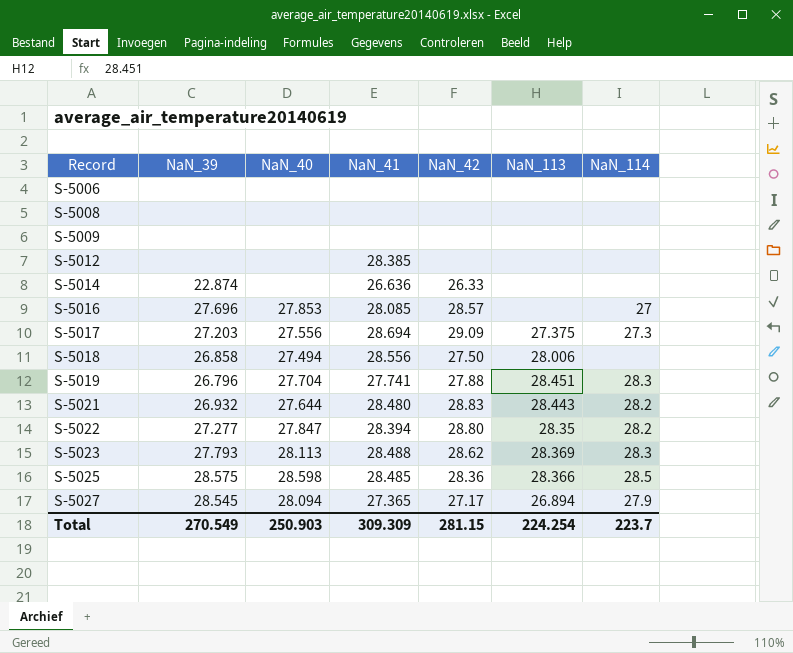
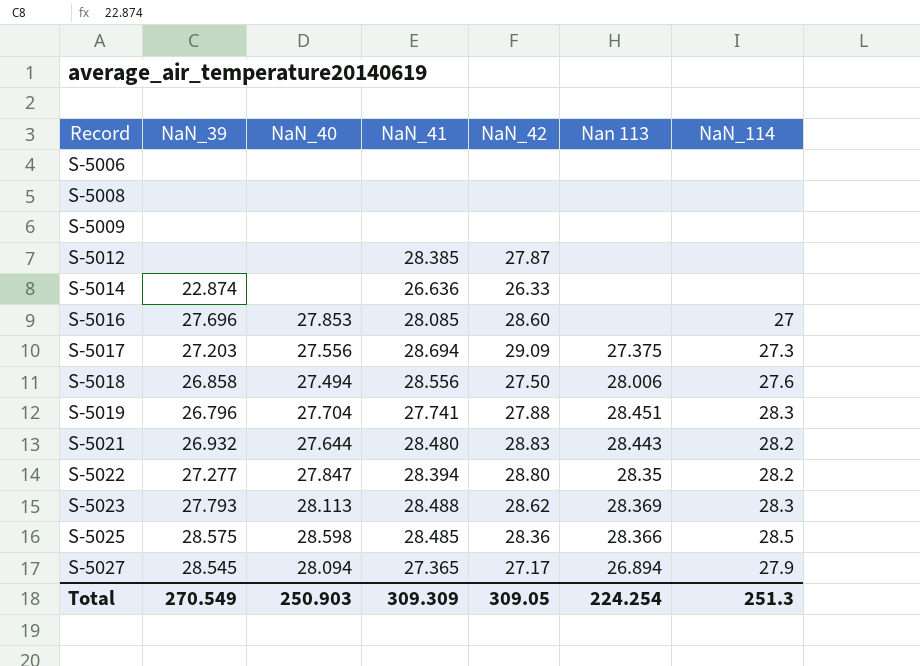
column name: NaN_113 -> Nan 113
S-5012 | NaN_42: none -> 27.87
S-5016 | NaN_42: 28.57 -> 28.60
S-5018 | NaN_114: none -> 27.6
Total | NaN_42: 281.15 -> 309.05
Total | NaN_114: 223.7 -> 251.3

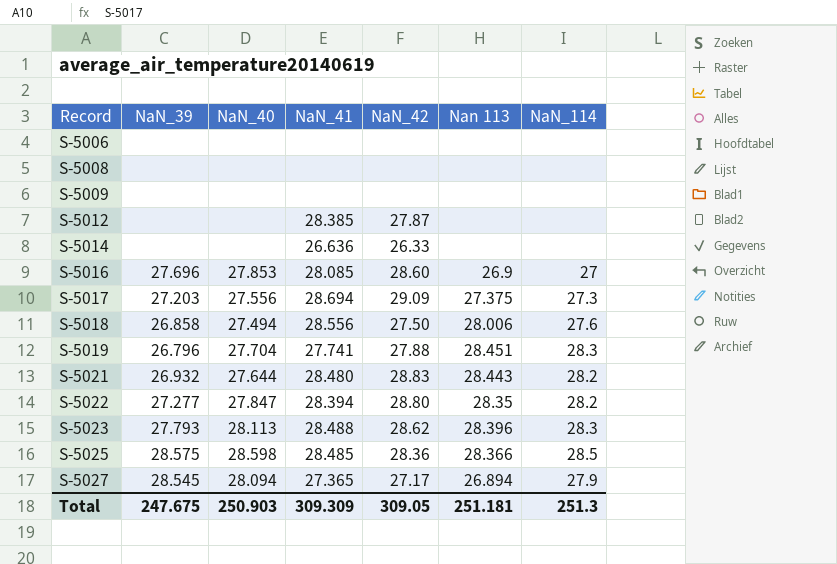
S-5014 | NaN_39: 22.874 -> none
S-5016 | Nan 113: none -> 26.9
S-5023 | Nan 113: 28.369 -> 28.396
Total | NaN_39: 270.549 -> 247.675
Total | Nan 113: 224.254 -> 251.181

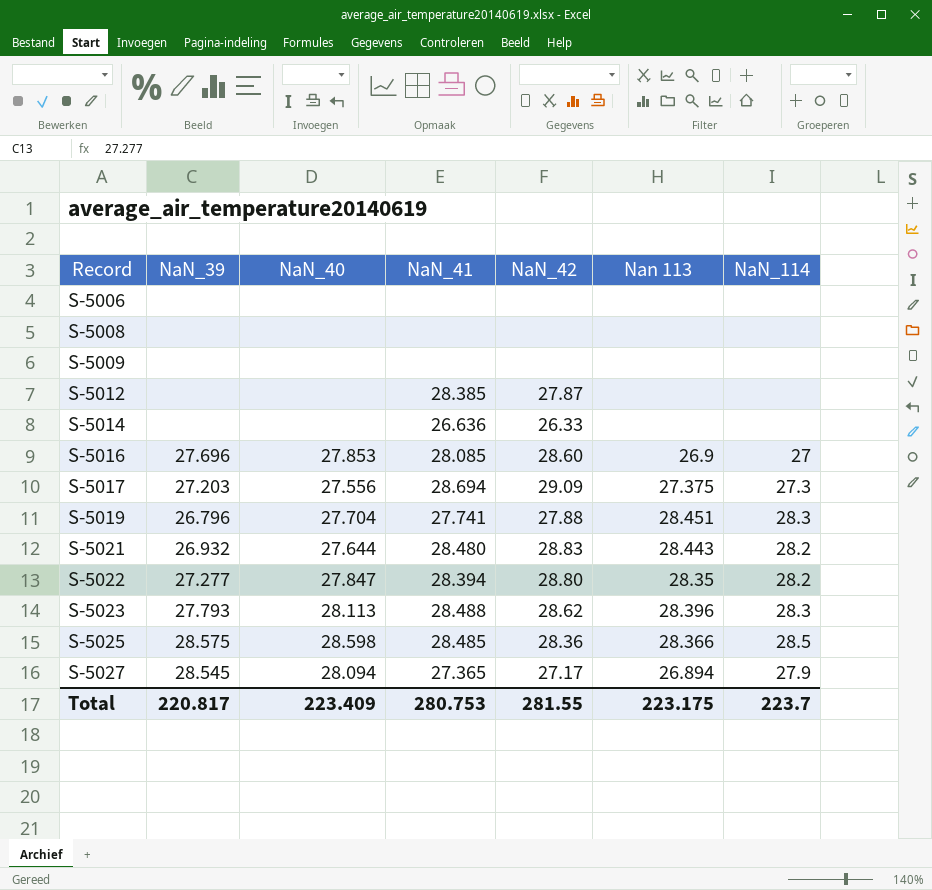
row S-5018: 26.858 | 27.494 | 28.556 | 27.50 | 28.006 | 27.6 -> none
Total | NaN_39: 247.675 -> 220.817
Total | NaN_40: 250.903 -> 223.409
Total | NaN_41: 309.309 -> 280.753
Total | NaN_42: 309.05 -> 281.55
Total | Nan 113: 251.181 -> 223.175
Total | NaN_114: 251.3 -> 223.7

